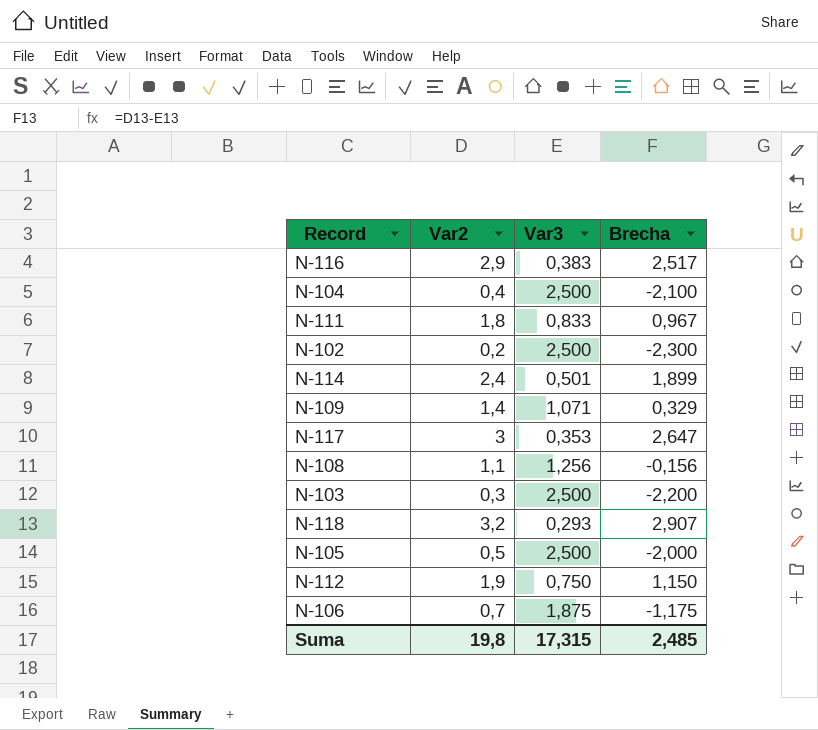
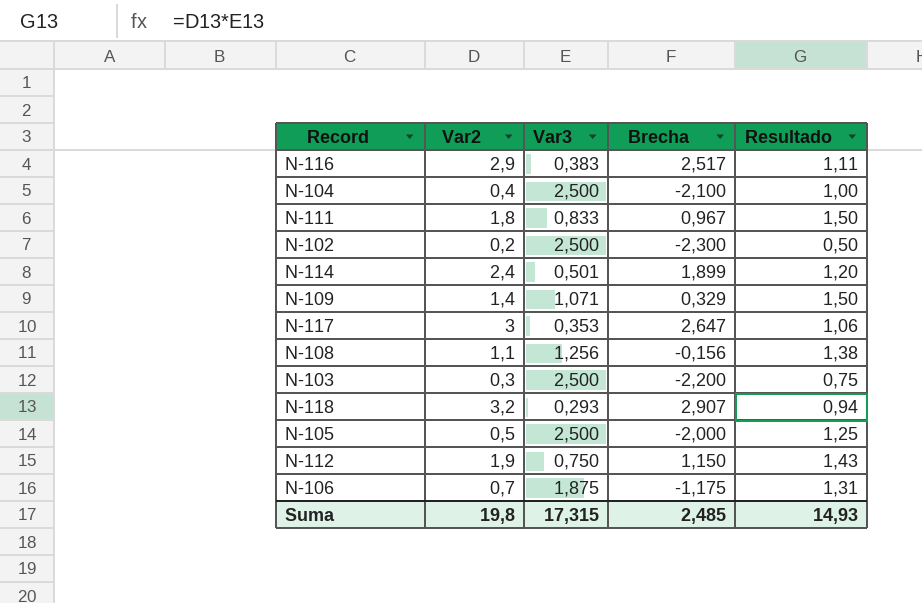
column Resultado | formula: none -> [Var2] * [Var3]

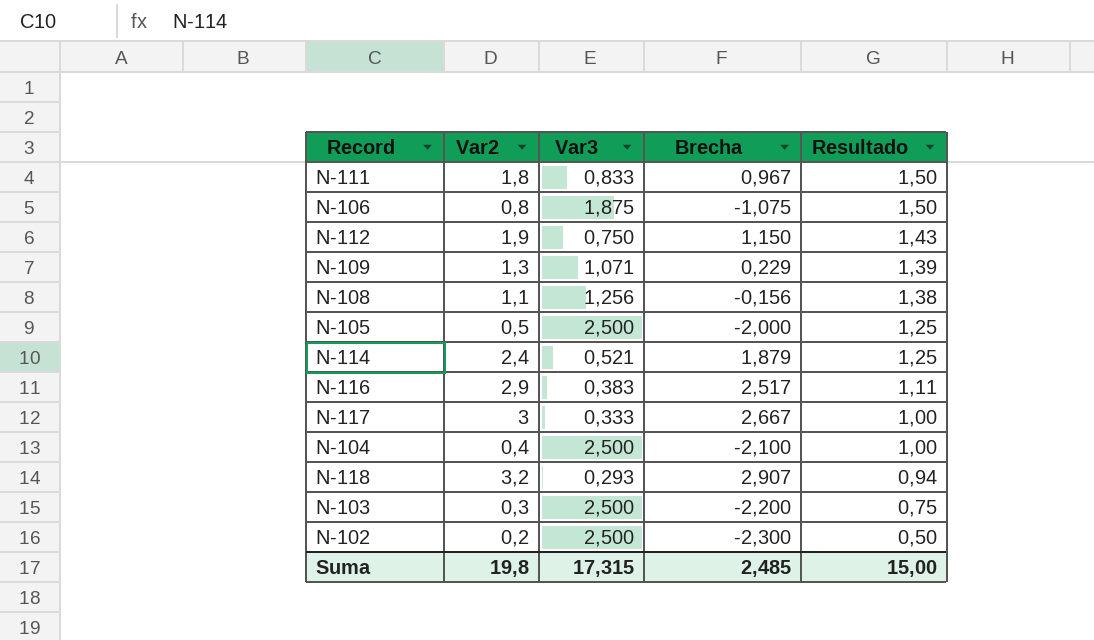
row order: none -> Resultado descending
N-106 | Var2: 0,7 -> 0,8
N-106 | Brecha: -1,175 -> -1,075
N-106 | Resultado: 1,31 -> 1,50
N-109 | Var2: 1,4 -> 1,3
N-109 | Brecha: 0,329 -> 0,229
N-109 | Resultado: 1,50 -> 1,39
N-114 | Var3: 0,501 -> 0,521
N-114 | Brecha: 1,899 -> 1,879
N-114 | Resultado: 1,20 -> 1,25
N-117 | Var3: 0,353 -> 0,333
N-117 | Brecha: 2,647 -> 2,667
N-117 | Resultado: 1,06 -> 1,00
Suma | Resultado: 14,93 -> 15,00

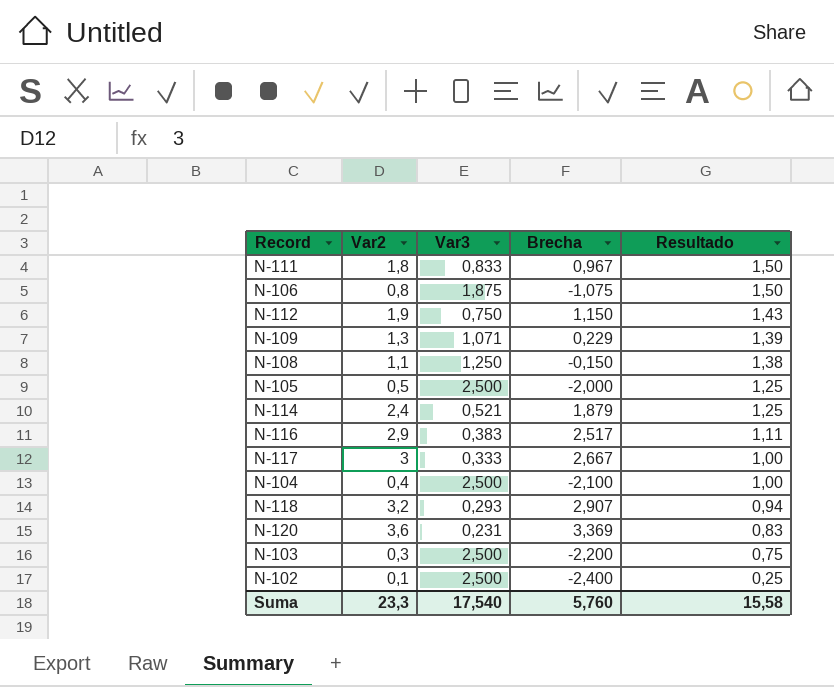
N-108 | Var3: 1,256 -> 1,250
N-108 | Brecha: -0,156 -> -0,150
row N-120: none -> 3,6 | 0,231 | 3,369 | 0,83
N-102 | Var2: 0,2 -> 0,1
N-102 | Brecha: -2,300 -> -2,400
N-102 | Resultado: 0,50 -> 0,25
Suma | Var2: 19,8 -> 23,3
Suma | Var3: 17,315 -> 17,540
Suma | Brecha: 2,485 -> 5,760
Suma | Resultado: 15,00 -> 15,58

